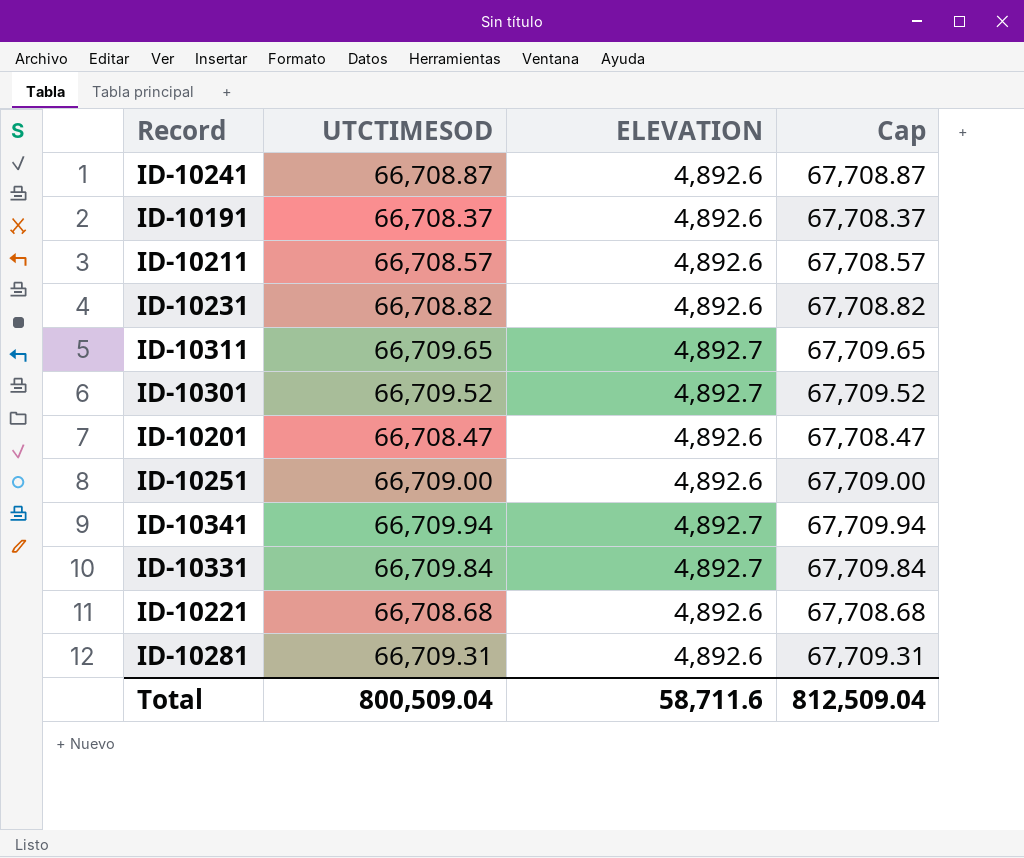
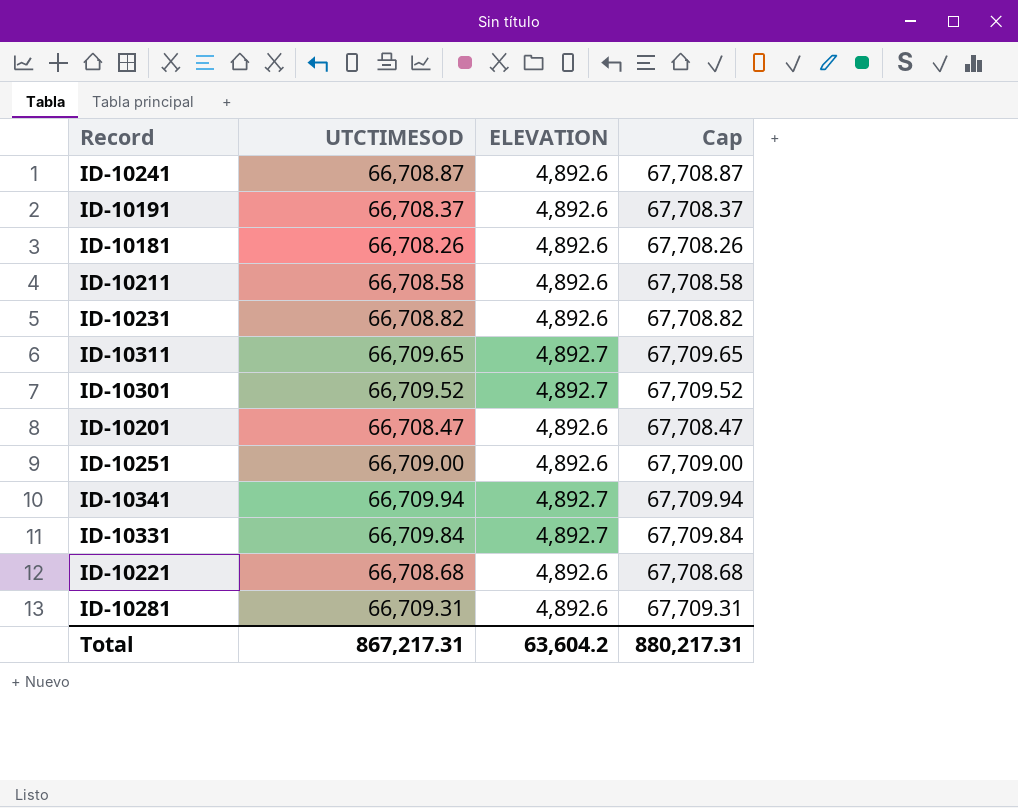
row ID-10181: none -> 66,708.26 | 4,892.6 | 67,708.26
ID-10211 | UTCTIMESOD: 66,708.57 -> 66,708.58
ID-10211 | Cap: 67,708.57 -> 67,708.58
Total | UTCTIMESOD: 800,509.04 -> 867,217.31
Total | ELEVATION: 58,711.6 -> 63,604.2
Total | Cap: 812,509.04 -> 880,217.31

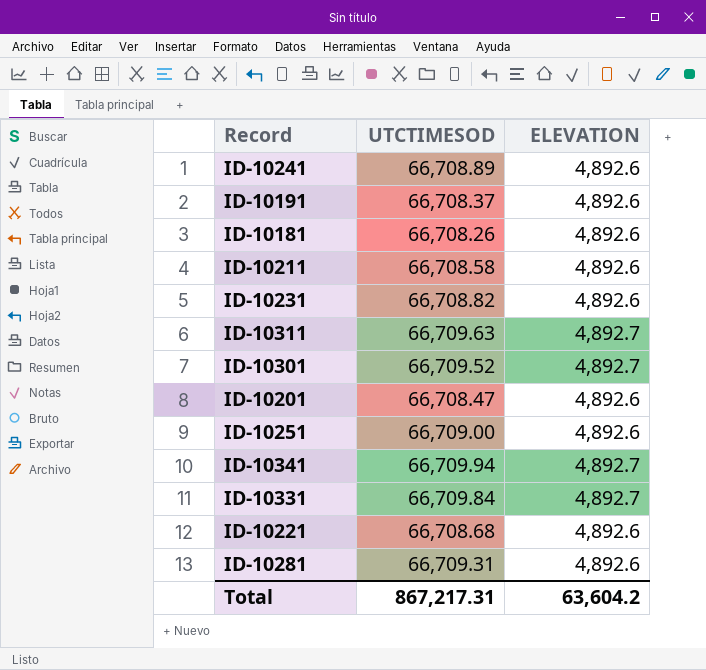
column Cap | formula: [UTCTIMESOD] + 1000 -> none
ID-10241 | UTCTIMESOD: 66,708.87 -> 66,708.89
ID-10311 | UTCTIMESOD: 66,709.65 -> 66,709.63

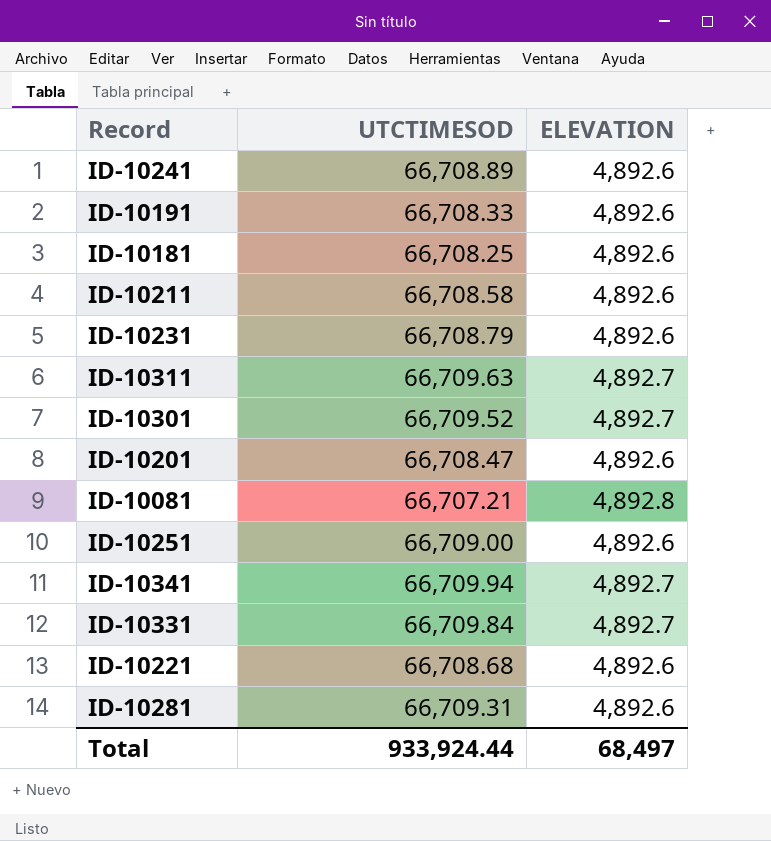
ID-10191 | UTCTIMESOD: 66,708.37 -> 66,708.33
ID-10181 | UTCTIMESOD: 66,708.26 -> 66,708.25
ID-10231 | UTCTIMESOD: 66,708.82 -> 66,708.79
row ID-10081: none -> 66,707.21 | 4,892.8
Total | UTCTIMESOD: 867,217.31 -> 933,924.44
Total | ELEVATION: 63,604.2 -> 68,497

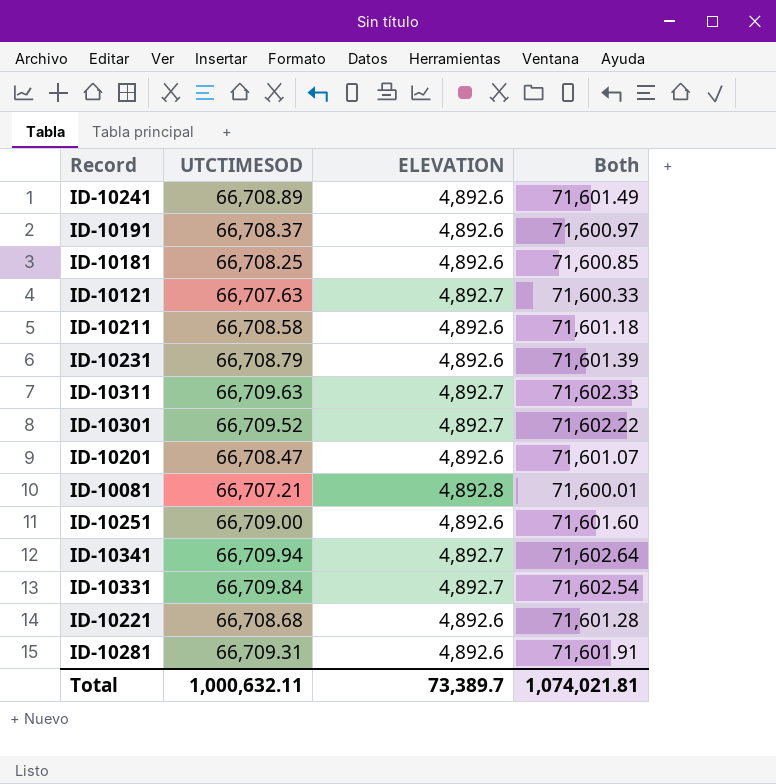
column Both | formula: none -> [UTCTIMESOD] + [ELEVATION]
ID-10191 | UTCTIMESOD: 66,708.33 -> 66,708.37
row ID-10121: none -> 66,707.63 | 4,892.7 | 71,600.33
Total | UTCTIMESOD: 933,924.44 -> 1,000,632.11
Total | ELEVATION: 68,497 -> 73,389.7

